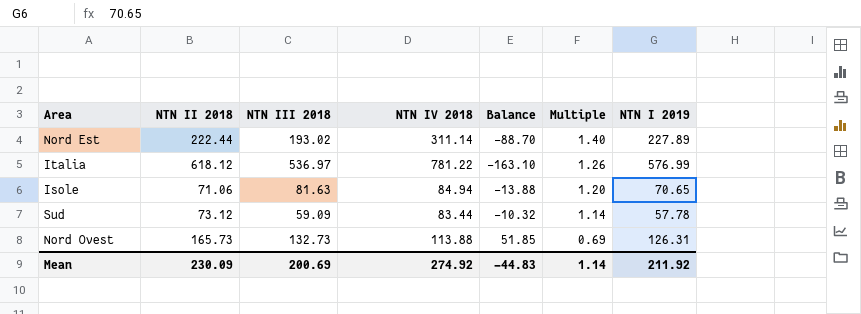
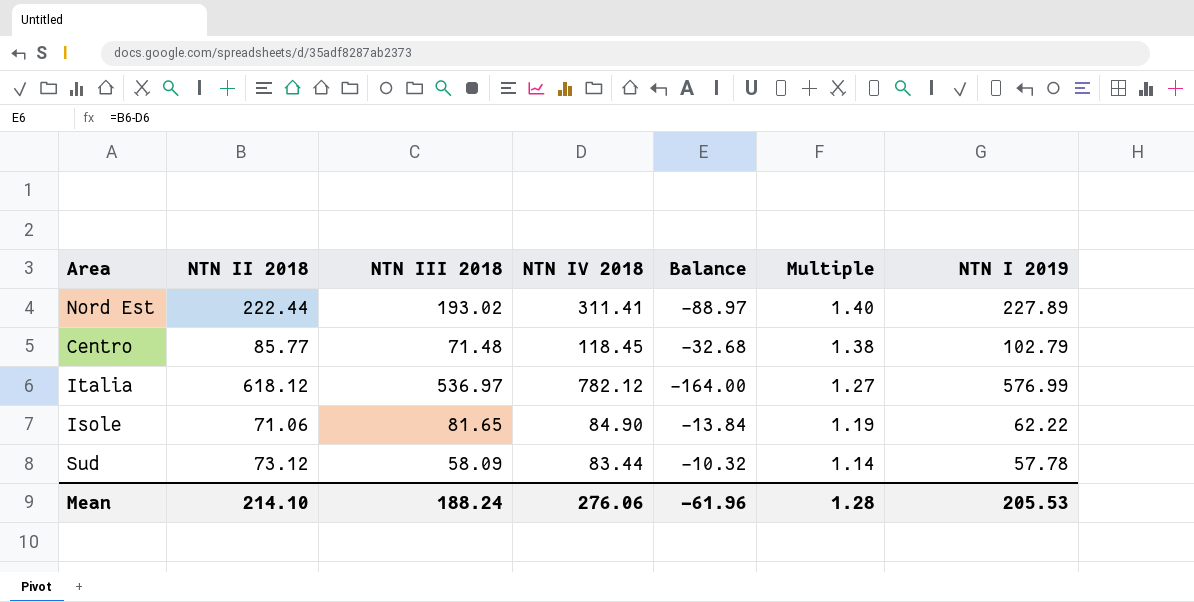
row Nord Ovest: 165.73 | 132.73 | 113.88 | 51.85 | 0.69 | 126.31 -> none
Nord Est | NTN IV 2018: 311.14 -> 311.41
Nord Est | Balance: -88.70 -> -88.97
row Centro: none -> 85.77 | 71.48 | 118.45 | -32.68 | 1.38 | 102.79
Italia | NTN IV 2018: 781.22 -> 782.12
Italia | Balance: -163.10 -> -164.00
Italia | Multiple: 1.26 -> 1.27
Isole | NTN III 2018: 81.63 -> 81.65
Isole | NTN IV 2018: 84.94 -> 84.90
Isole | Balance: -13.88 -> -13.84
Isole | Multiple: 1.20 -> 1.19
Isole | NTN I 2019: 70.65 -> 62.22
Sud | NTN III 2018: 59.09 -> 58.09
Mean | NTN II 2018: 230.09 -> 214.10
Mean | NTN III 2018: 200.69 -> 188.24
Mean | NTN IV 2018: 274.92 -> 276.06
Mean | Balance: -44.83 -> -61.96
Mean | Multiple: 1.14 -> 1.28
Mean | NTN I 2019: 211.92 -> 205.53

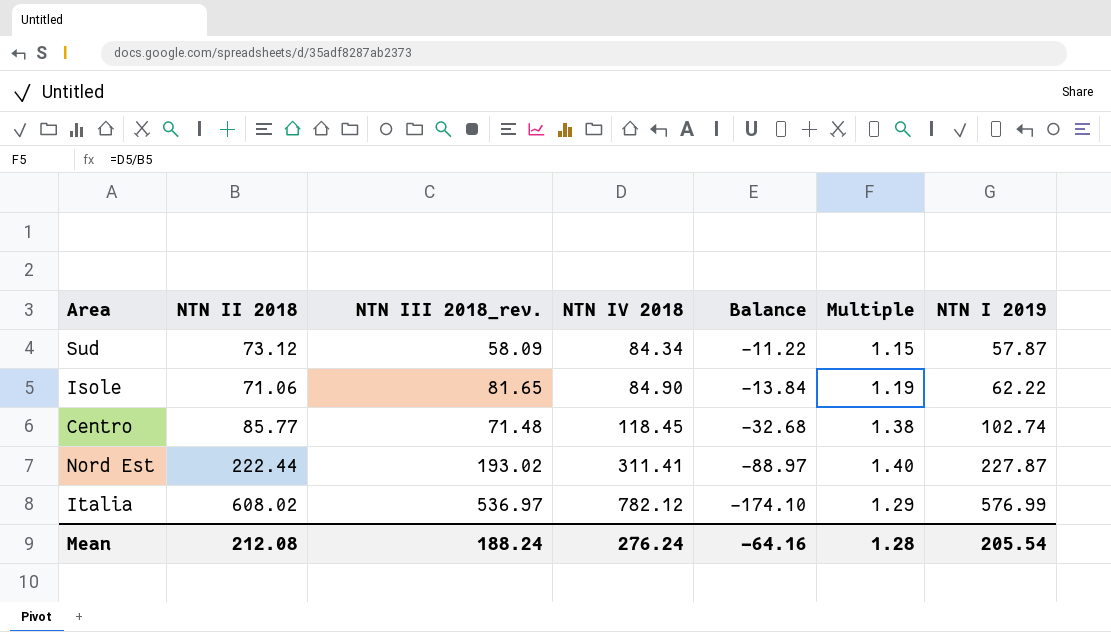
row order: Multiple descending -> NTN IV 2018 ascending
column name: NTN III 2018 -> NTN III 2018_rev.
Sud | NTN IV 2018: 83.44 -> 84.34
Sud | Balance: -10.32 -> -11.22
Sud | Multiple: 1.14 -> 1.15
Sud | NTN I 2019: 57.78 -> 57.87
Centro | NTN I 2019: 102.79 -> 102.74
Nord Est | NTN I 2019: 227.89 -> 227.87
Italia | NTN II 2018: 618.12 -> 608.02
Italia | Balance: -164.00 -> -174.10
Italia | Multiple: 1.27 -> 1.29
Mean | NTN II 2018: 214.10 -> 212.08
Mean | NTN IV 2018: 276.06 -> 276.24
Mean | Balance: -61.96 -> -64.16
Mean | NTN I 2019: 205.53 -> 205.54

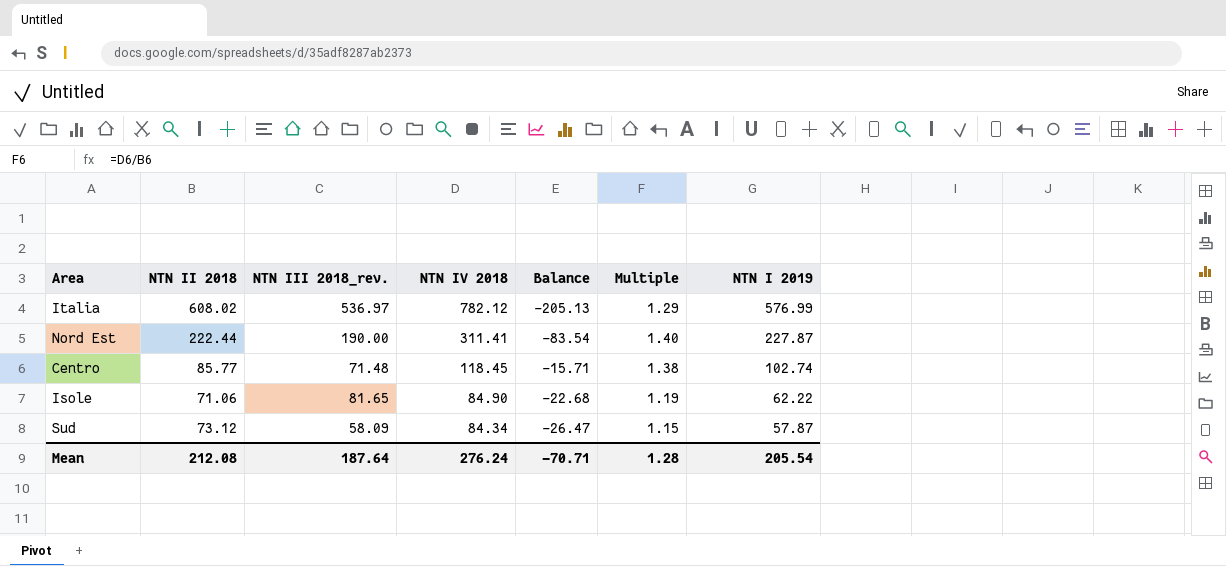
row order: NTN IV 2018 ascending -> NTN IV 2018 descending
column Balance | formula: [NTN II 2018] - [NTN IV 2018] -> [NTN I 2019] - [NTN IV 2018]
Nord Est | NTN III 2018_rev.: 193.02 -> 190.00
Mean | NTN III 2018_rev.: 188.24 -> 187.64
Mean | Balance: -64.16 -> -70.71

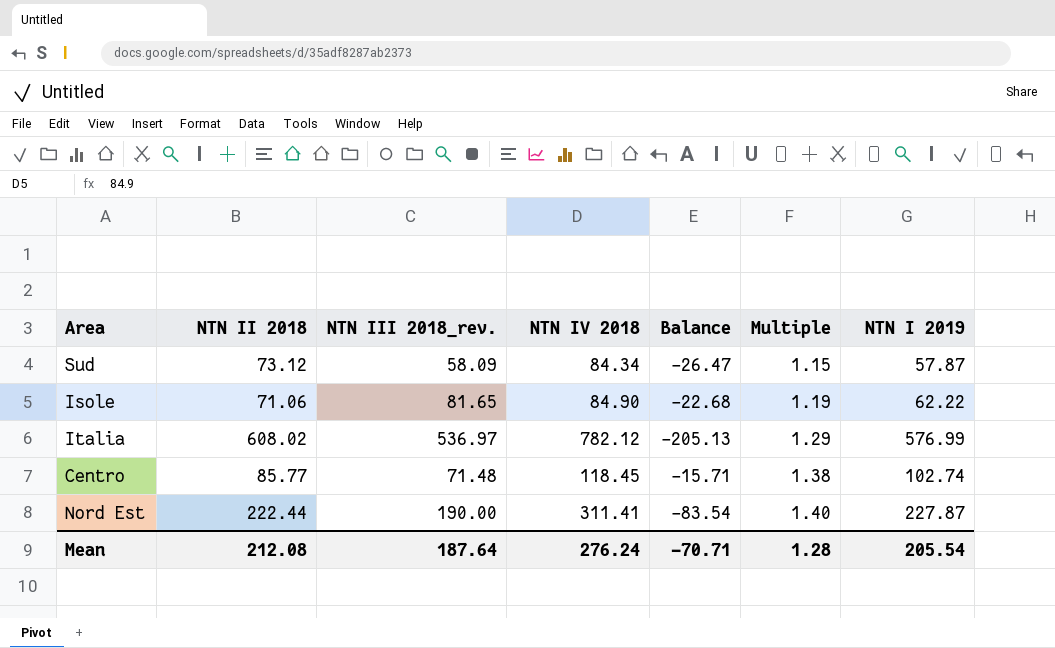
row order: NTN IV 2018 descending -> Multiple ascending

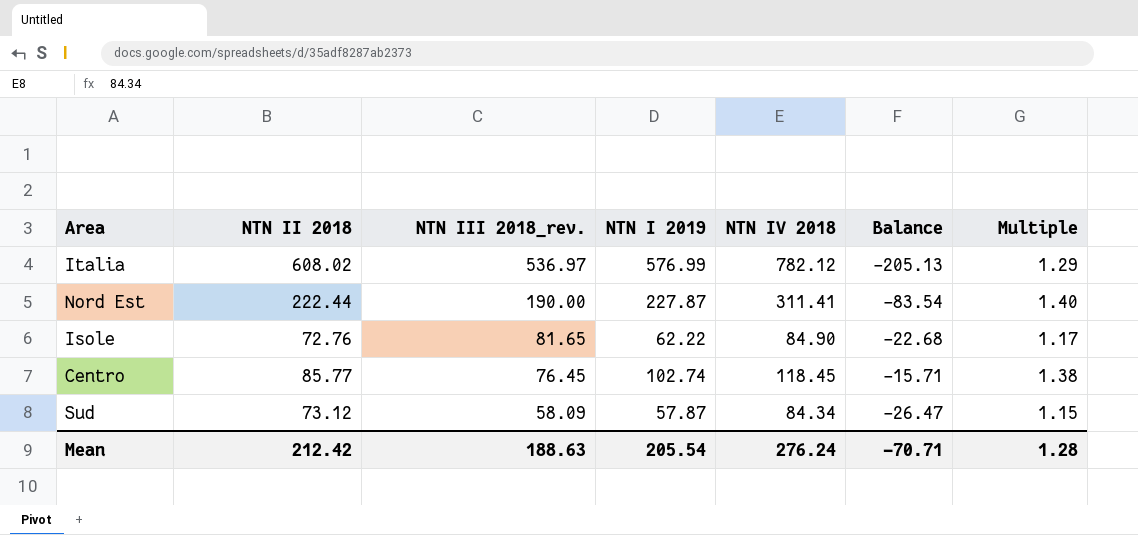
row order: Multiple ascending -> NTN III 2018_rev. descending
column NTN I 2019 | position: 7 -> 4
Isole | NTN II 2018: 71.06 -> 72.76
Isole | Multiple: 1.19 -> 1.17
Centro | NTN III 2018_rev.: 71.48 -> 76.45
Mean | NTN II 2018: 212.08 -> 212.42
Mean | NTN III 2018_rev.: 187.64 -> 188.63

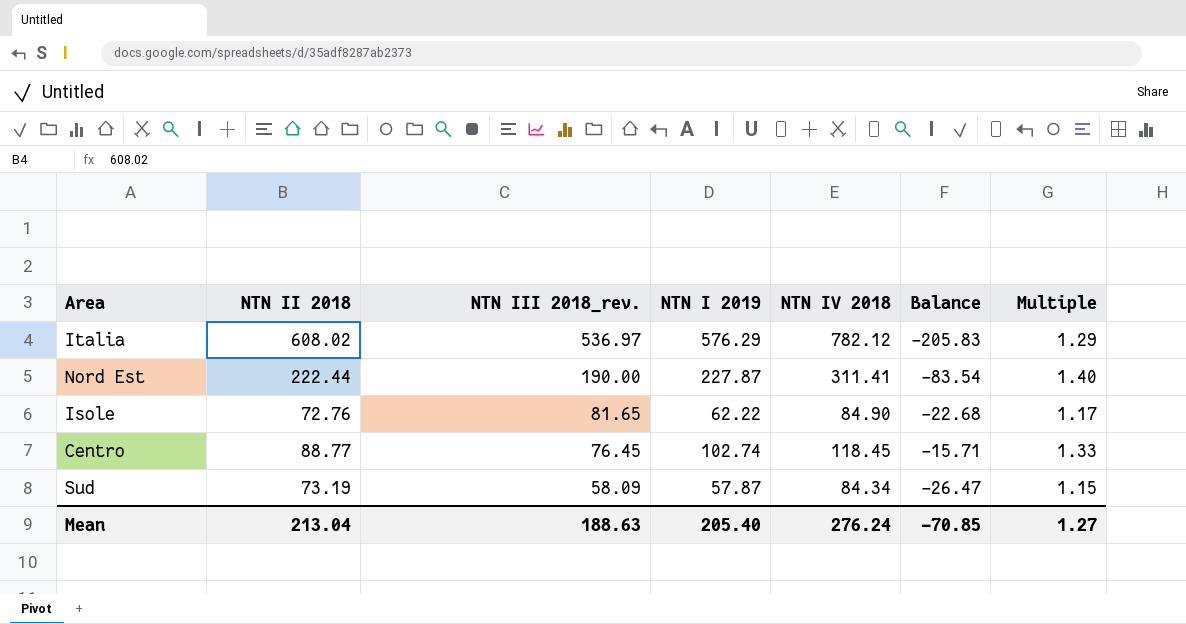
Italia | NTN I 2019: 576.99 -> 576.29
Italia | Balance: -205.13 -> -205.83
Centro | NTN II 2018: 85.77 -> 88.77
Centro | Multiple: 1.38 -> 1.33
Sud | NTN II 2018: 73.12 -> 73.19
Mean | NTN II 2018: 212.42 -> 213.04
Mean | NTN I 2019: 205.54 -> 205.40
Mean | Balance: -70.71 -> -70.85
Mean | Multiple: 1.28 -> 1.27

